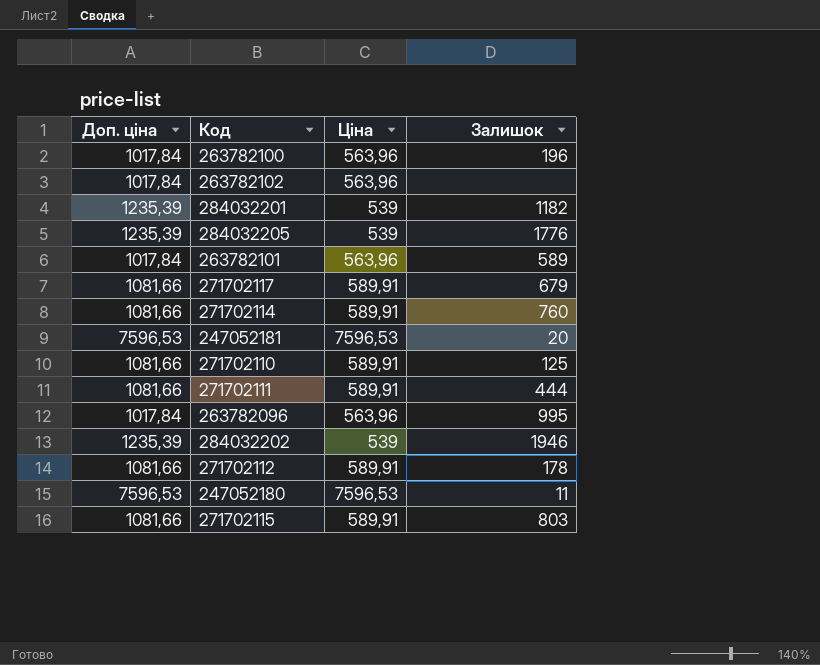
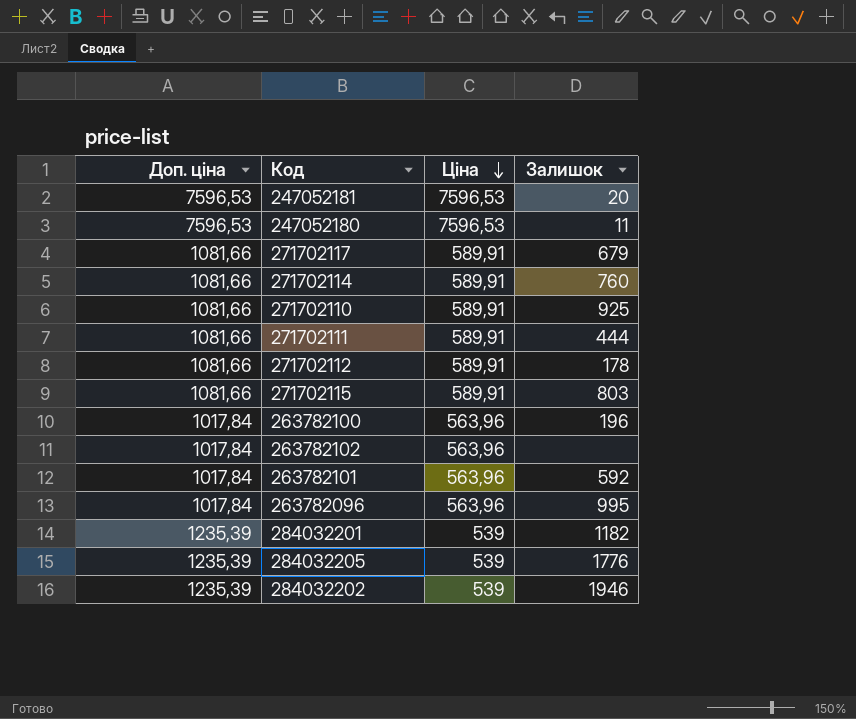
row order: none -> Ціна descending
271702110 | Залишок: 125 -> 925
263782101 | Залишок: 589 -> 592

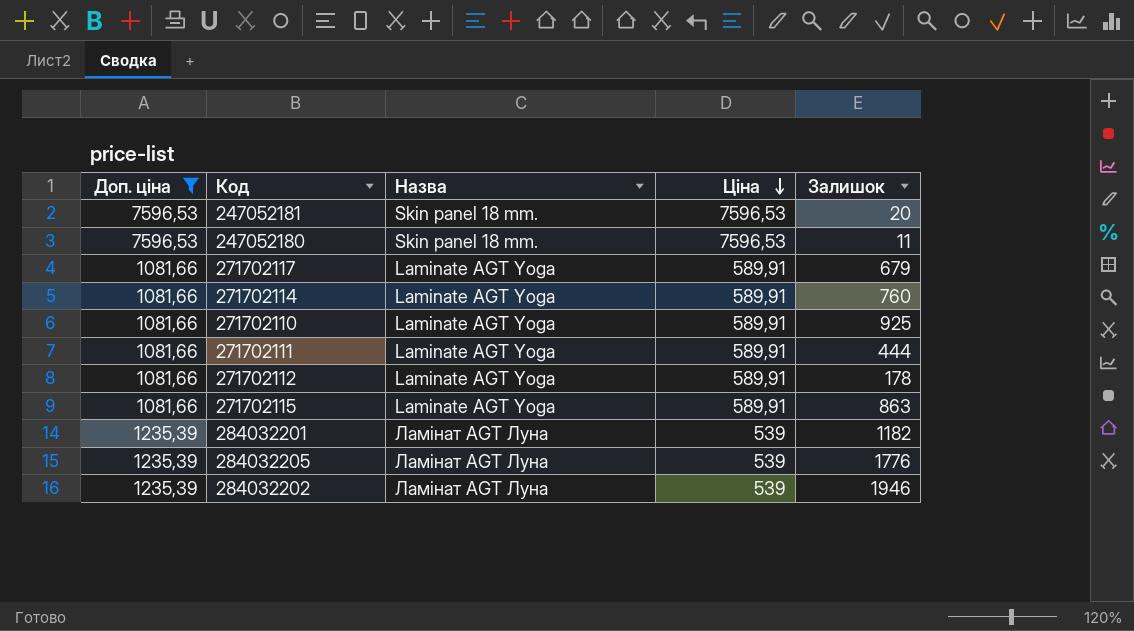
filter: none -> Доп. ціна != 1017,84
column Назва | position: none -> 3
271702115 | Залишок: 803 -> 863

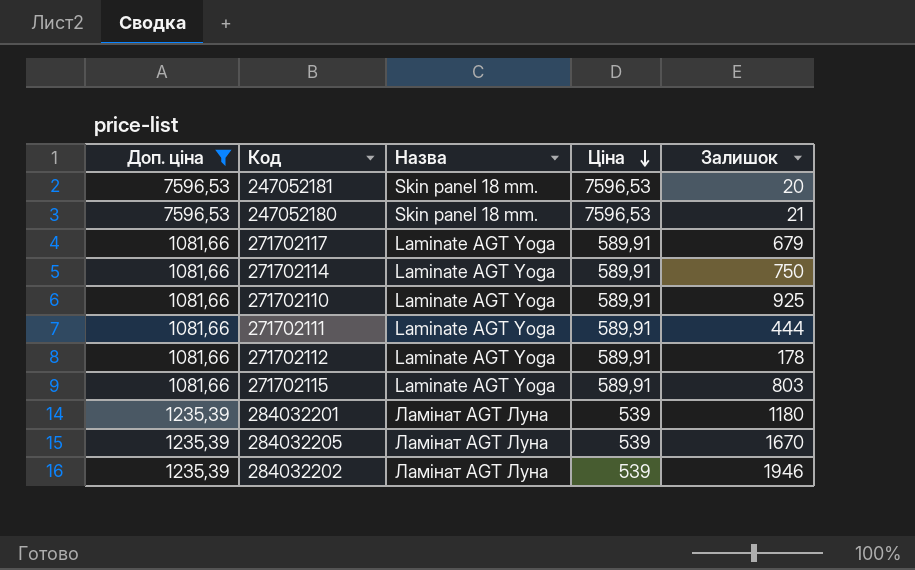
247052180 | Залишок: 11 -> 21
271702114 | Залишок: 760 -> 750
271702115 | Залишок: 863 -> 803
284032201 | Залишок: 1182 -> 1180
284032205 | Залишок: 1776 -> 1670

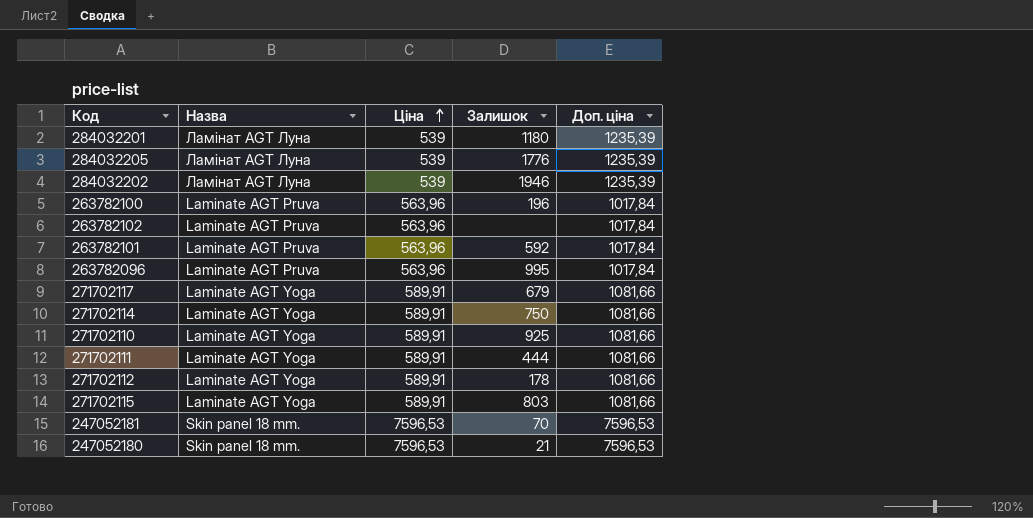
filter: Доп. ціна != 1017,84 -> none
row order: Ціна descending -> Ціна ascending
column Доп. ціна | position: 1 -> 5
284032205 | Залишок: 1670 -> 1776
247052181 | Залишок: 20 -> 70

